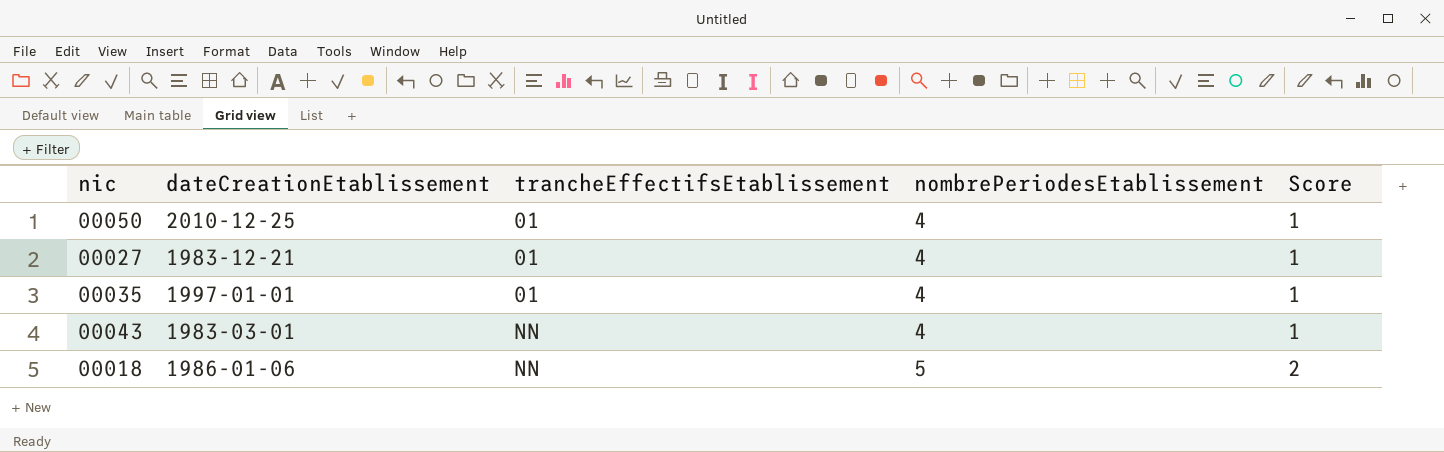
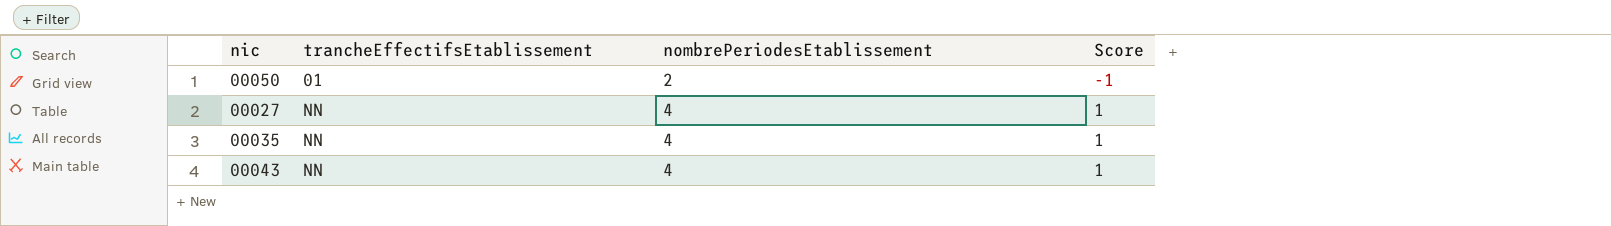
column dateCreationEtablissement | position: 2 -> none
row 00018: 1986-01-06 | NN | 5 | 2 -> none
00050 | nombrePeriodesEtablissement: 4 -> 2
00050 | Score: 1 -> -1
00027 | trancheEffectifsEtablissement: 01 -> NN
00035 | trancheEffectifsEtablissement: 01 -> NN

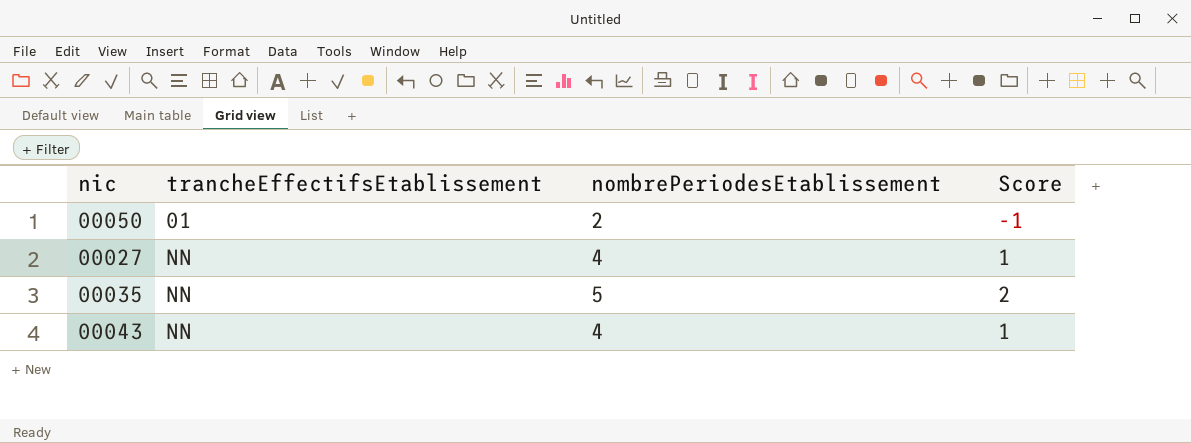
00035 | nombrePeriodesEtablissement: 4 -> 5
00035 | Score: 1 -> 2

